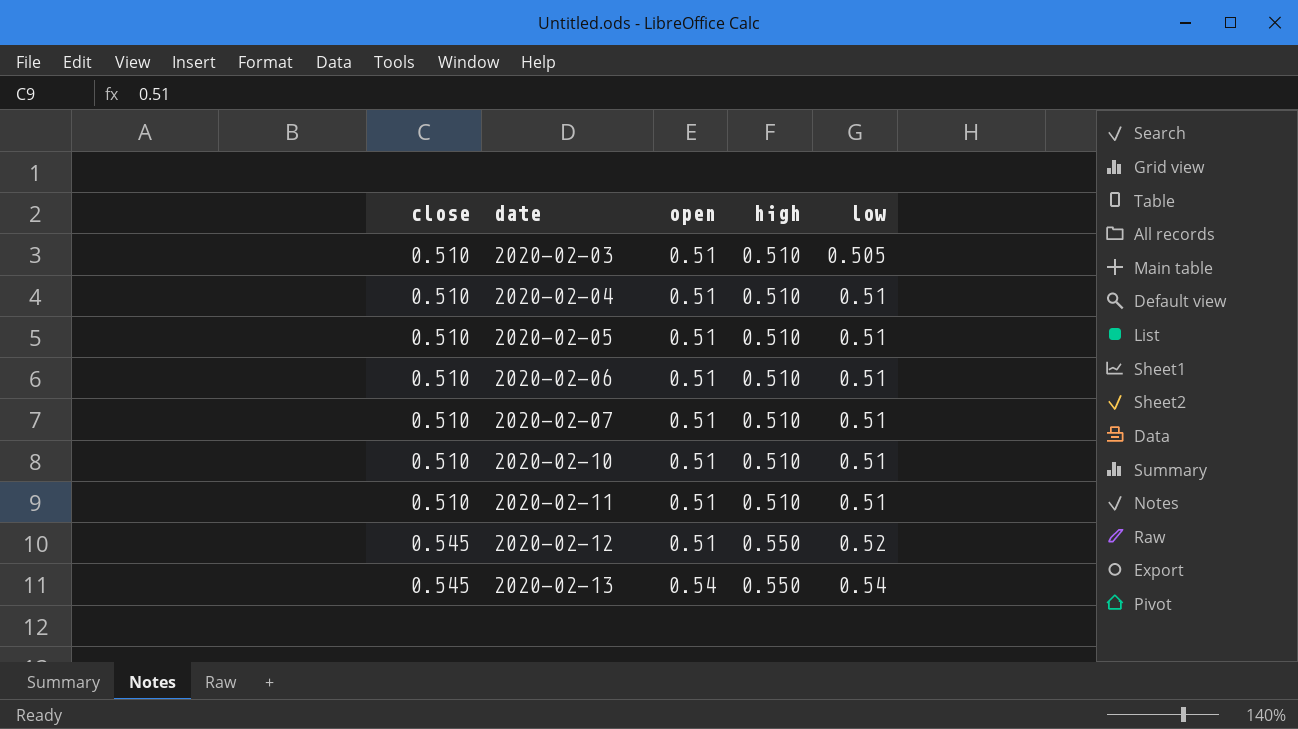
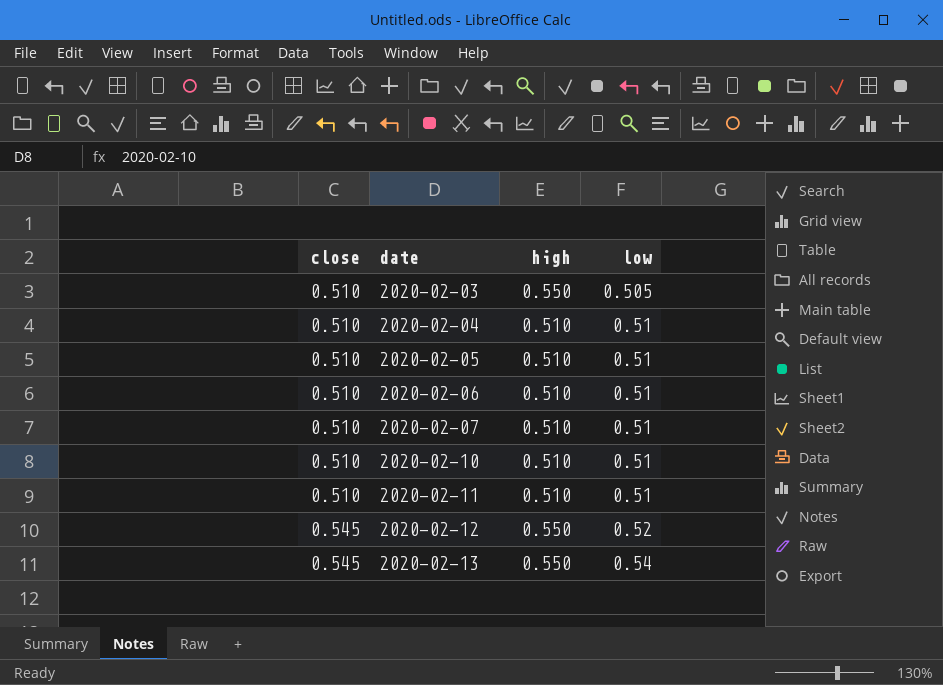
column open | position: 3 -> none
2020-02-03 | high: 0.510 -> 0.550

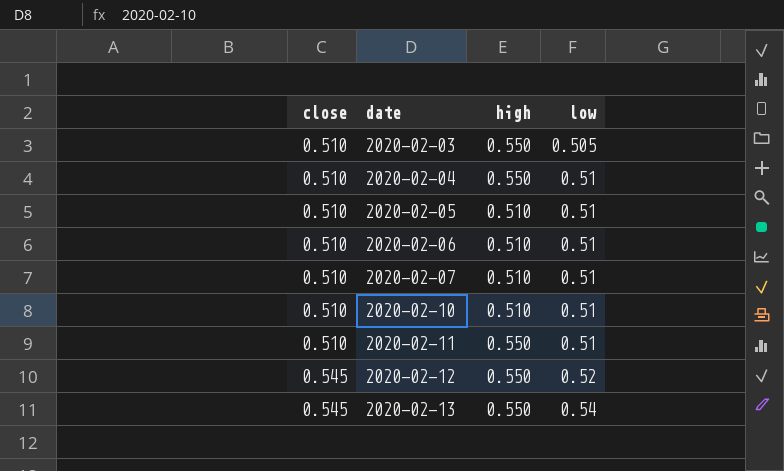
2020-02-04 | high: 0.510 -> 0.550
2020-02-11 | high: 0.510 -> 0.550

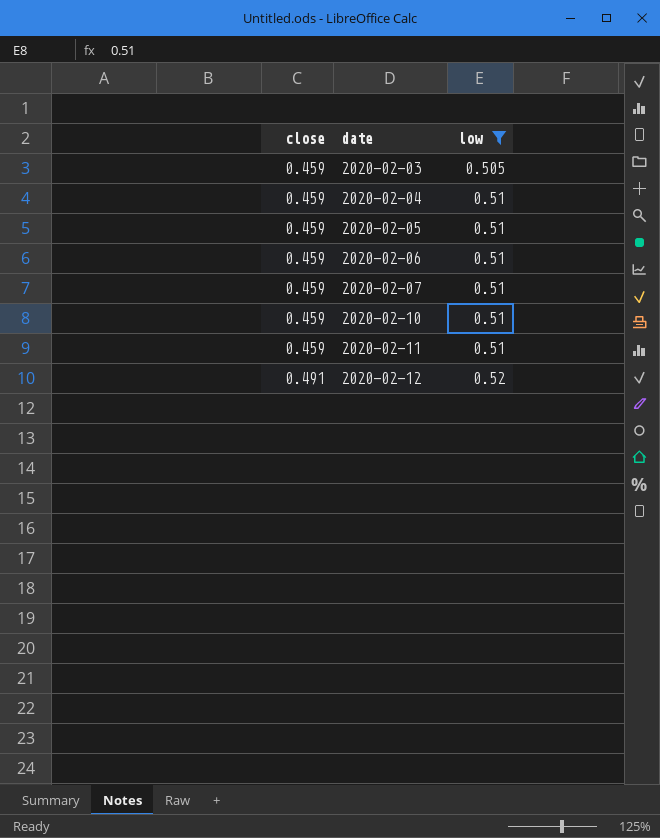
filter: none -> low != 0.54
column high | position: 3 -> none
2020-02-03 | close: 0.510 -> 0.459
2020-02-04 | close: 0.510 -> 0.459
2020-02-05 | close: 0.510 -> 0.459
2020-02-06 | close: 0.510 -> 0.459
2020-02-07 | close: 0.510 -> 0.459
2020-02-10 | close: 0.510 -> 0.459
2020-02-11 | close: 0.510 -> 0.459
2020-02-12 | close: 0.545 -> 0.491

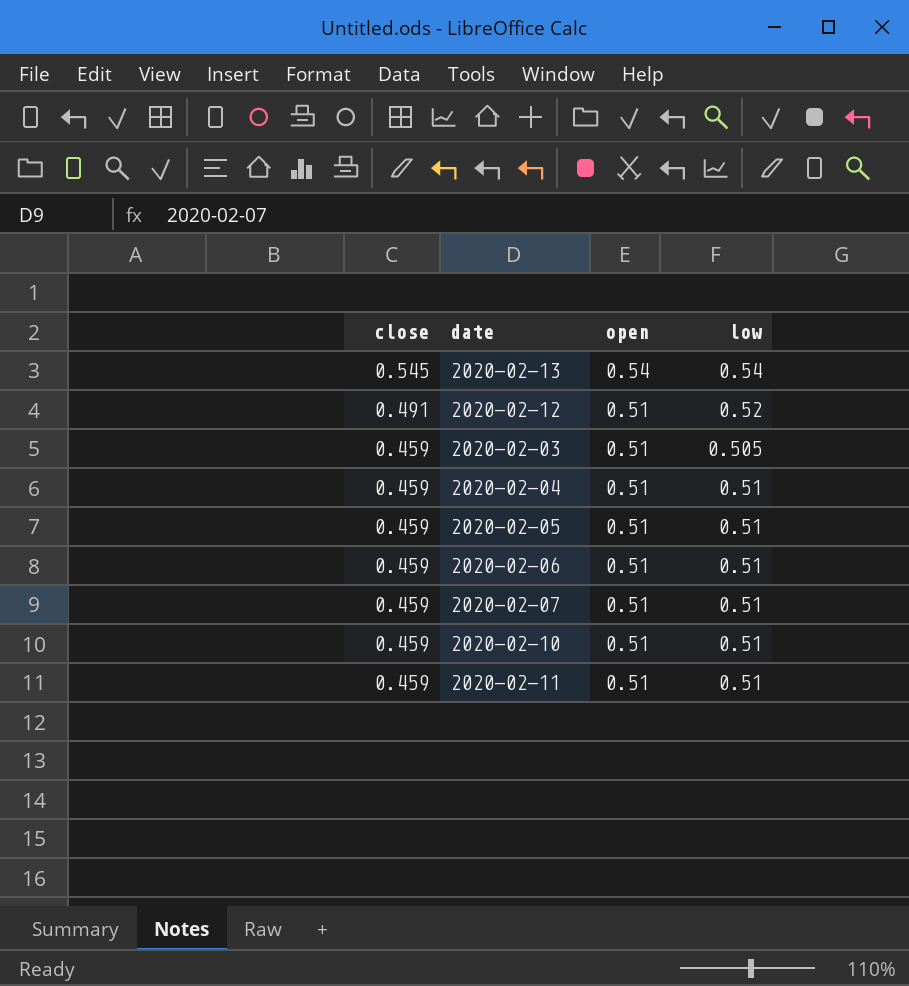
filter: low != 0.54 -> none
row order: close ascending -> close descending
column open | position: none -> 3

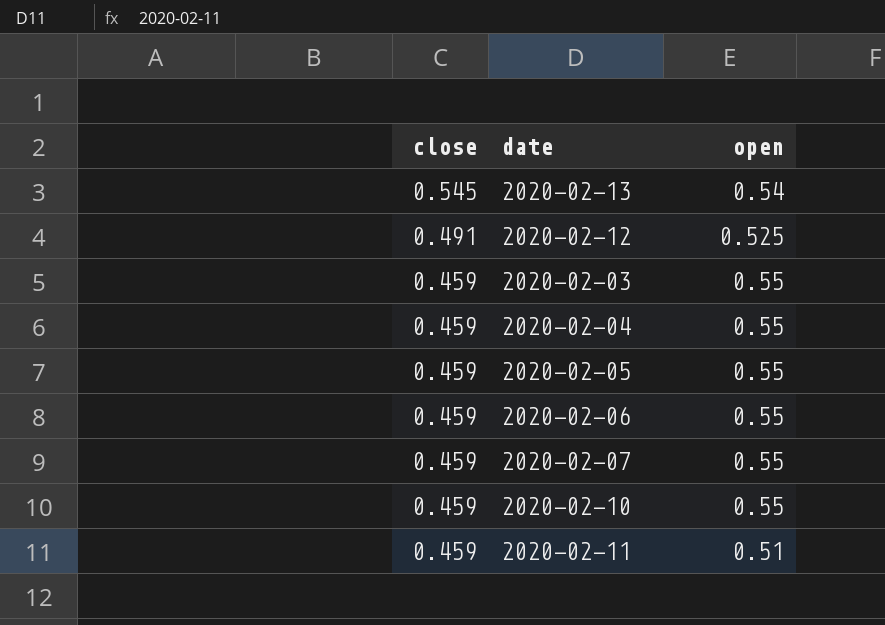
column low | position: 4 -> none
2020-02-12 | open: 0.51 -> 0.525
2020-02-03 | open: 0.51 -> 0.55
2020-02-04 | open: 0.51 -> 0.55
2020-02-05 | open: 0.51 -> 0.55
2020-02-06 | open: 0.51 -> 0.55
2020-02-07 | open: 0.51 -> 0.55
2020-02-10 | open: 0.51 -> 0.55

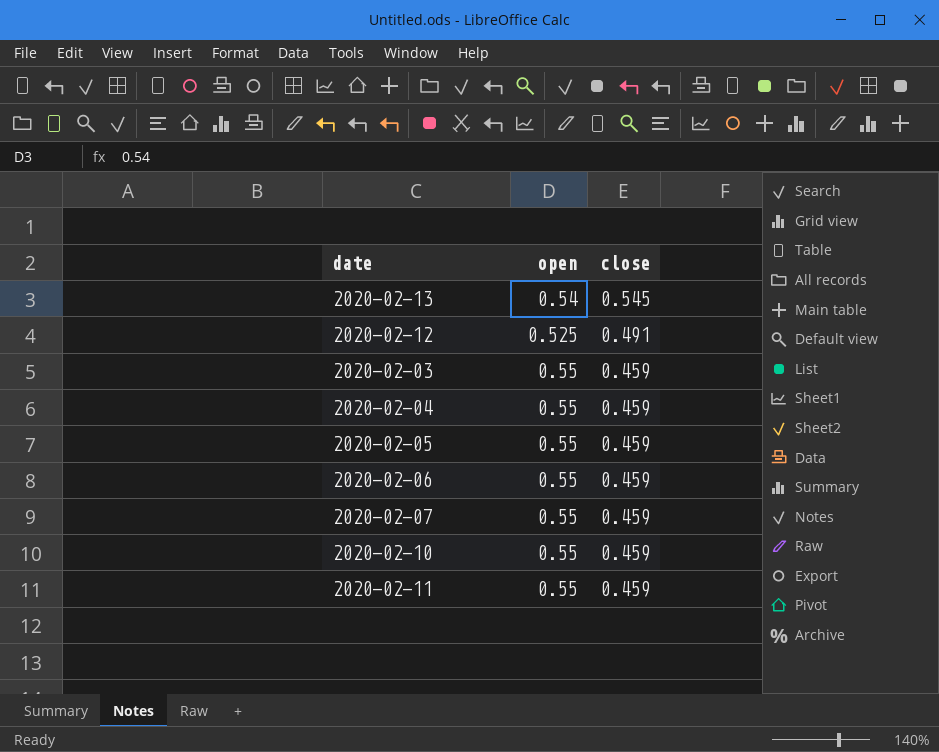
column close | position: 1 -> 3
2020-02-11 | open: 0.51 -> 0.55

